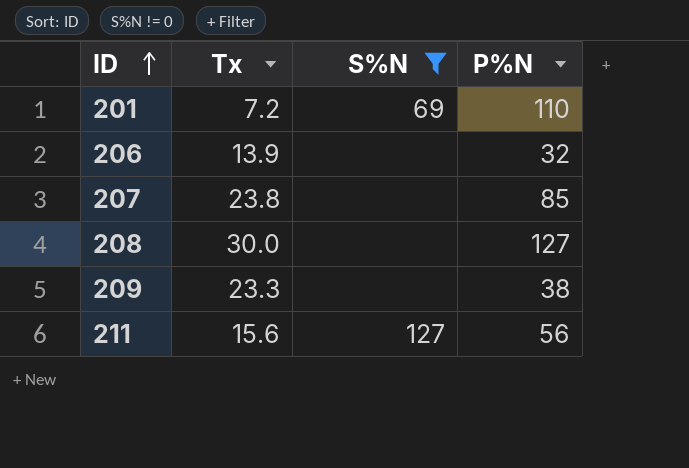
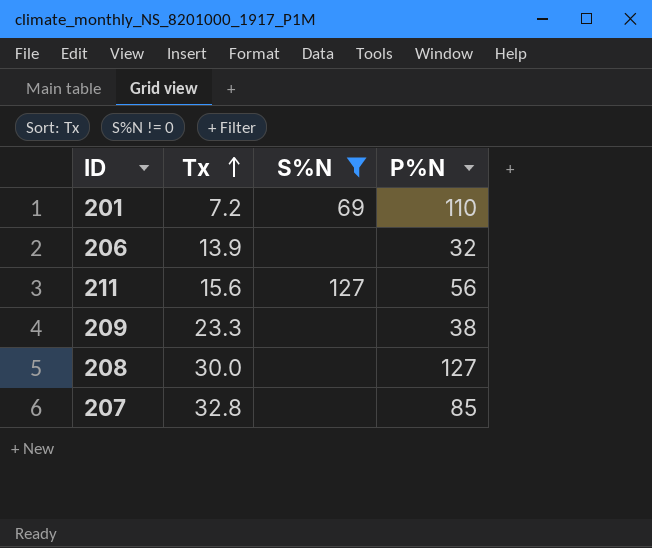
row order: ID ascending -> Tx ascending
207 | Tx: 23.8 -> 32.8

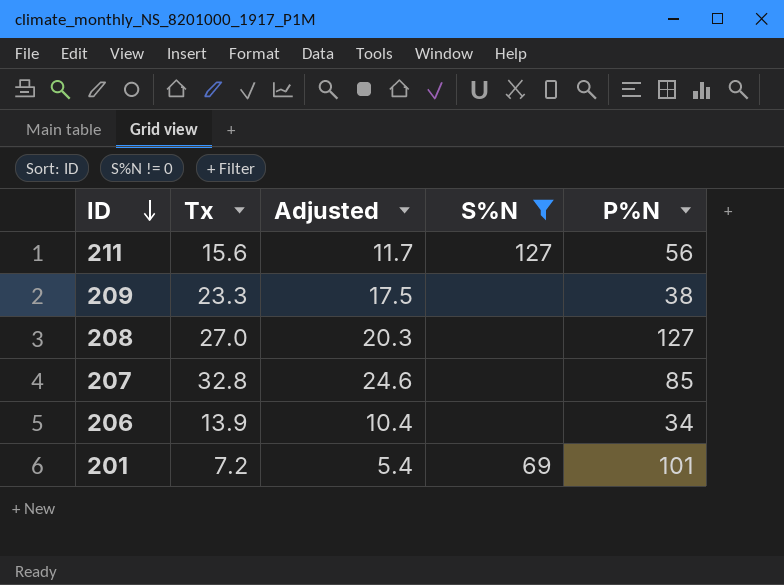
row order: Tx ascending -> ID descending
column Adjusted | formula: none -> [Tx] * 0.75
208 | Tx: 30.0 -> 27.0
206 | P%N: 32 -> 34
201 | P%N: 110 -> 101

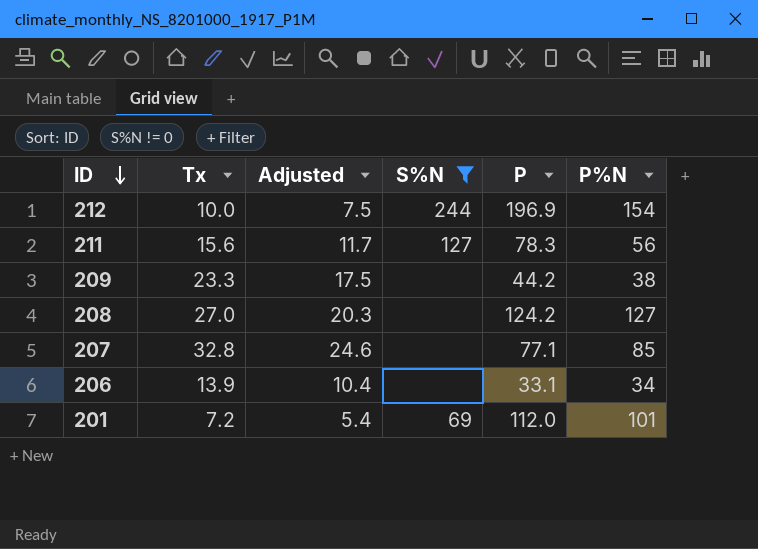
column P | position: none -> 5
row 212: none -> 10.0 | 7.5 | 244 | 196.9 | 154

